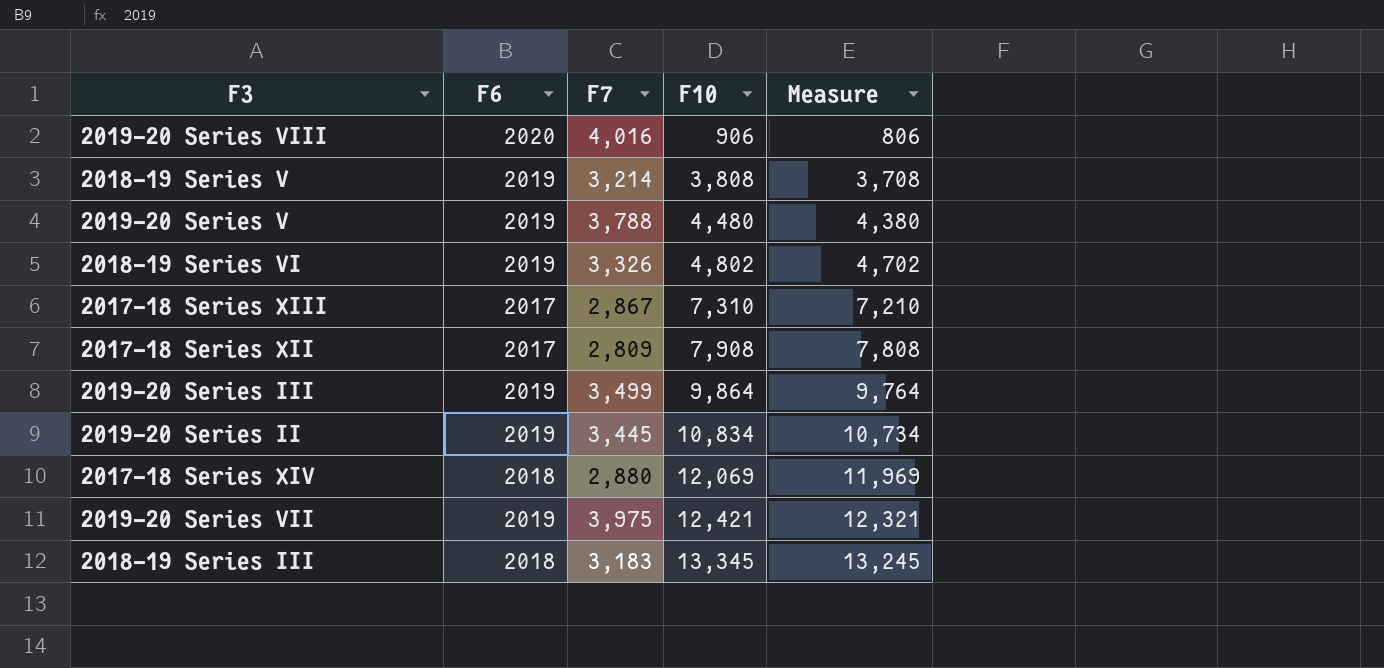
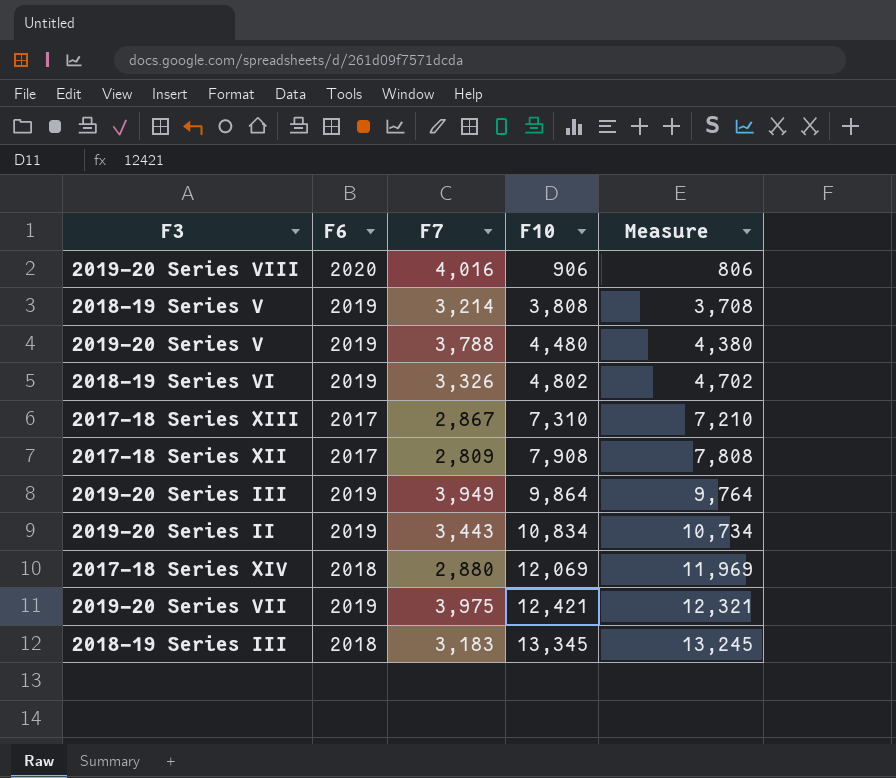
2019-20 Series III | F7: 3,499 -> 3,949
2019-20 Series II | F7: 3,445 -> 3,443

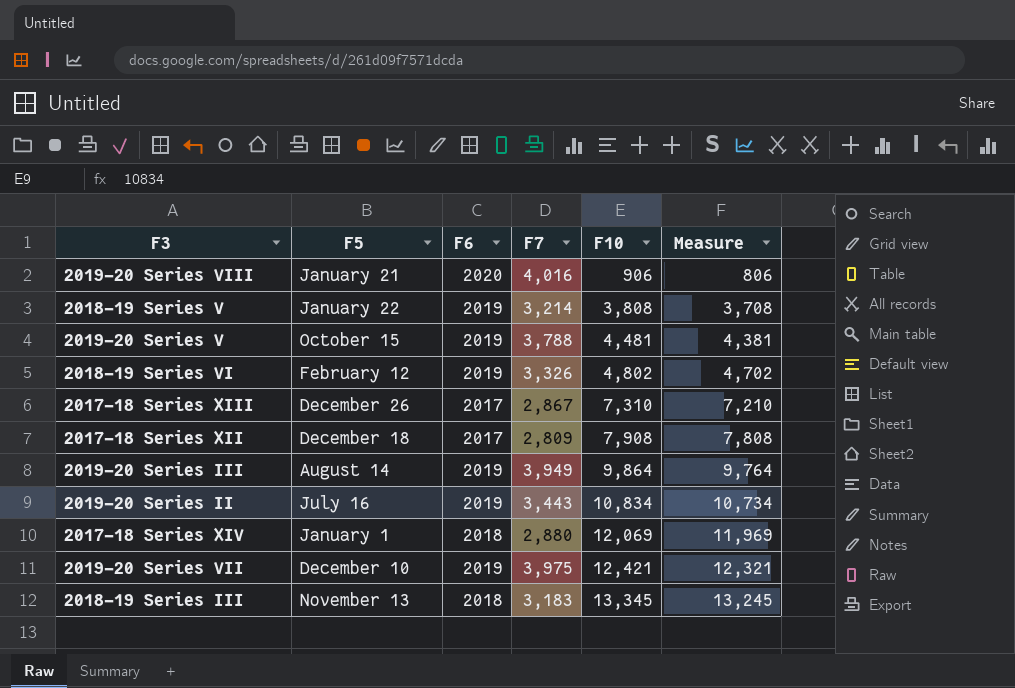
column F5 | position: none -> 2
2019-20 Series V | F10: 4,480 -> 4,481
2019-20 Series V | Measure: 4,380 -> 4,381

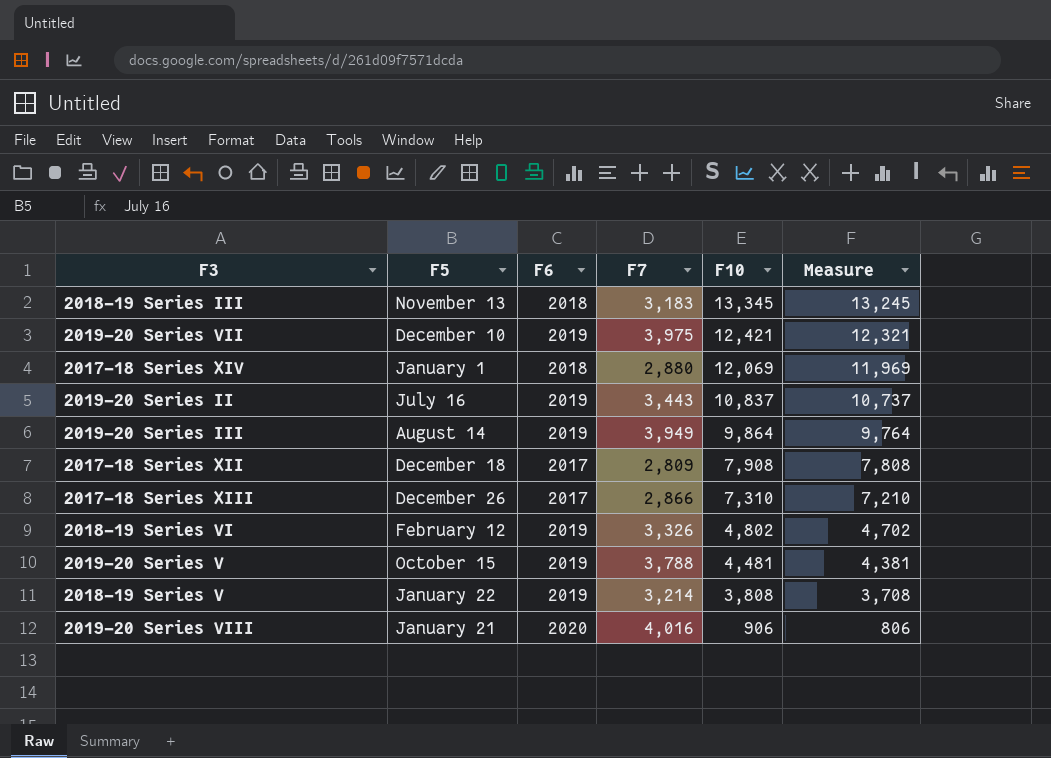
row order: F10 ascending -> F10 descending
2019-20 Series II | F10: 10,834 -> 10,837
2019-20 Series II | Measure: 10,734 -> 10,737
2017-18 Series XIII | F7: 2,867 -> 2,866

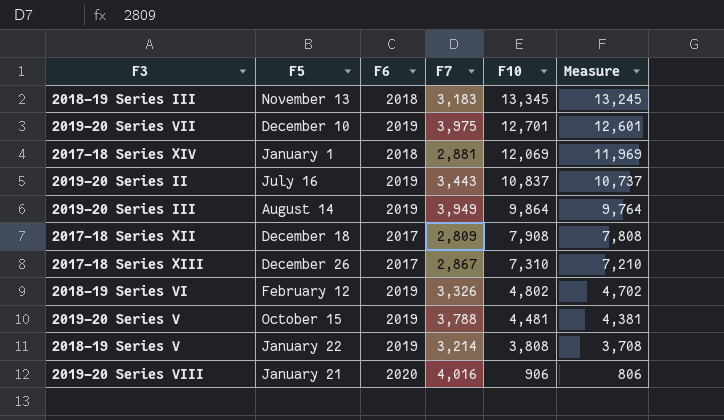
2019-20 Series VII | F10: 12,421 -> 12,701
2019-20 Series VII | Measure: 12,321 -> 12,601
2017-18 Series XIV | F7: 2,880 -> 2,881
2017-18 Series XIII | F7: 2,866 -> 2,867

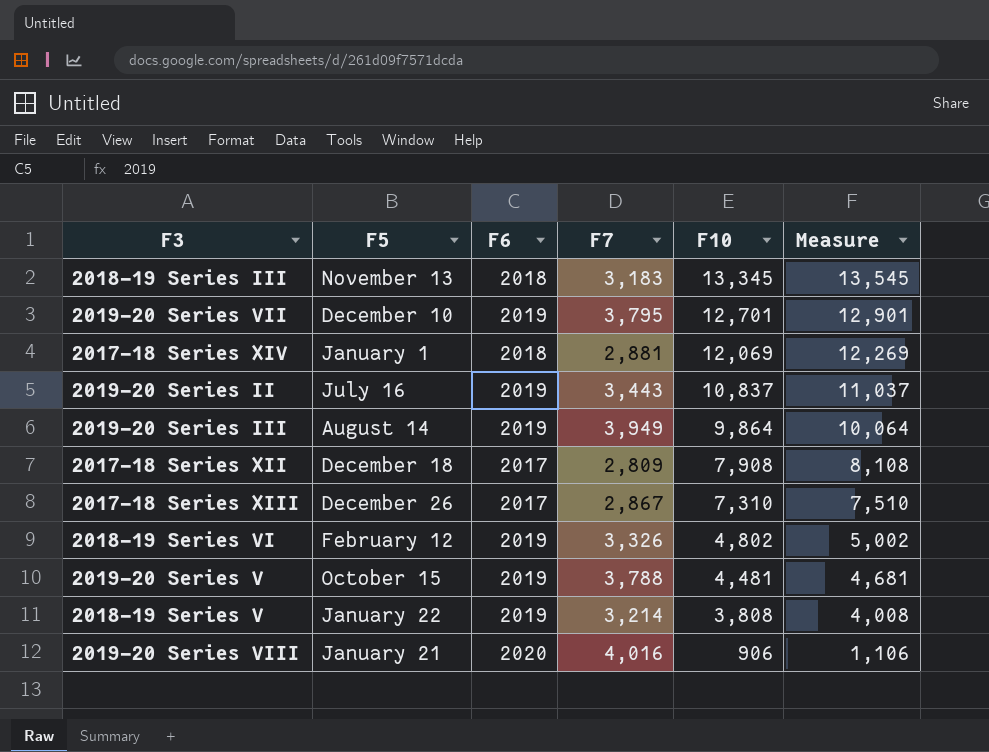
column Measure | formula: [F10] - 100 -> [F10] + 200
2019-20 Series VII | F7: 3,975 -> 3,795

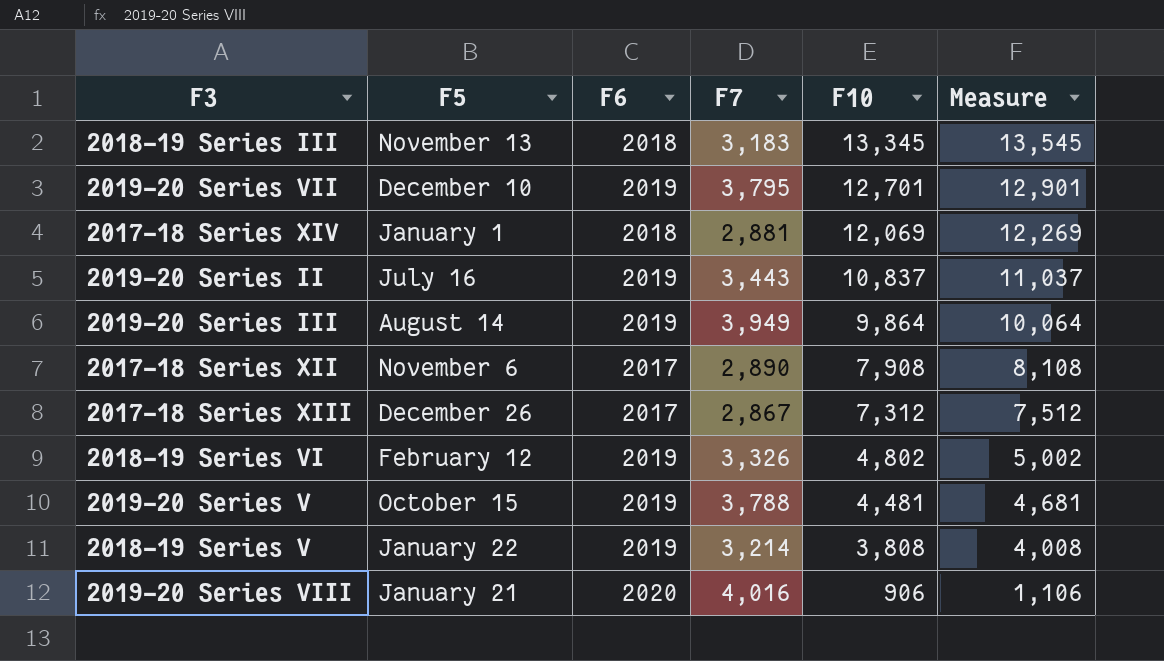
2017-18 Series XII | F5: December 18 -> November 6
2017-18 Series XII | F7: 2,809 -> 2,890
2017-18 Series XIII | F10: 7,310 -> 7,312
2017-18 Series XIII | Measure: 7,510 -> 7,512

